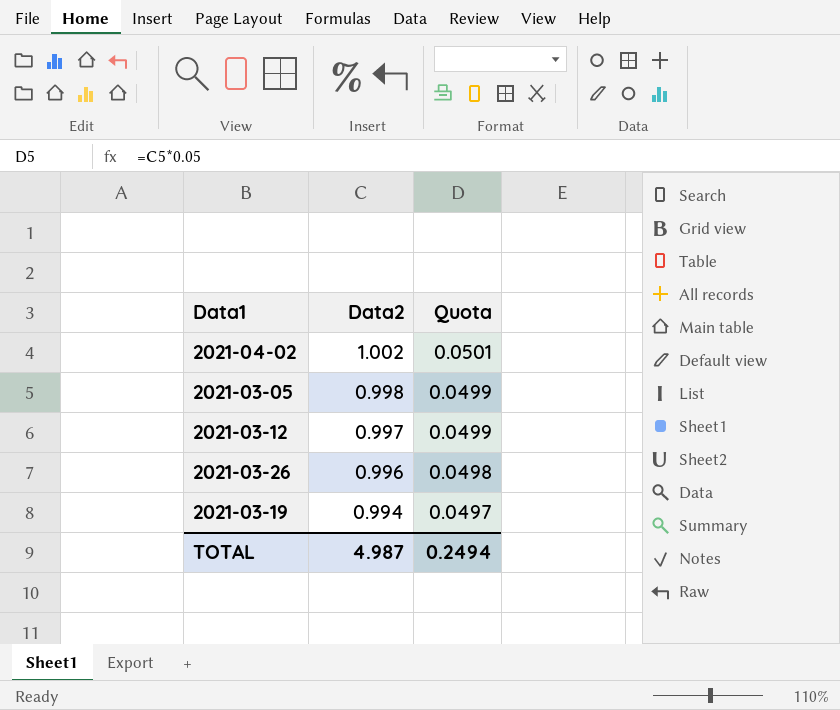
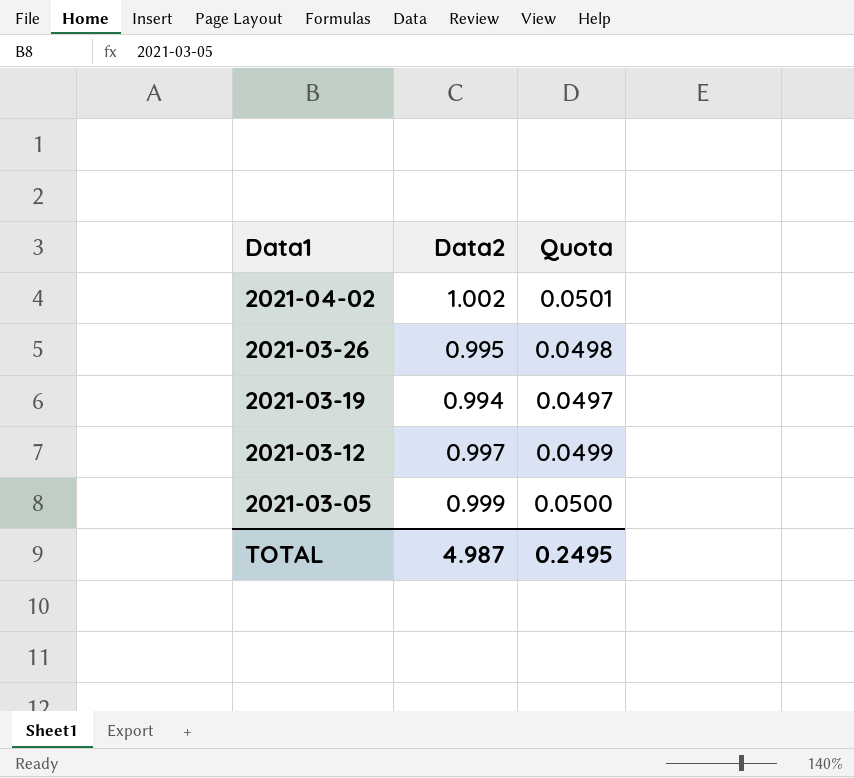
row order: Data2 descending -> Data1 descending
2021-03-26 | Data2: 0.996 -> 0.995
2021-03-05 | Data2: 0.998 -> 0.999
2021-03-05 | Quota: 0.0499 -> 0.0500
TOTAL | Quota: 0.2494 -> 0.2495

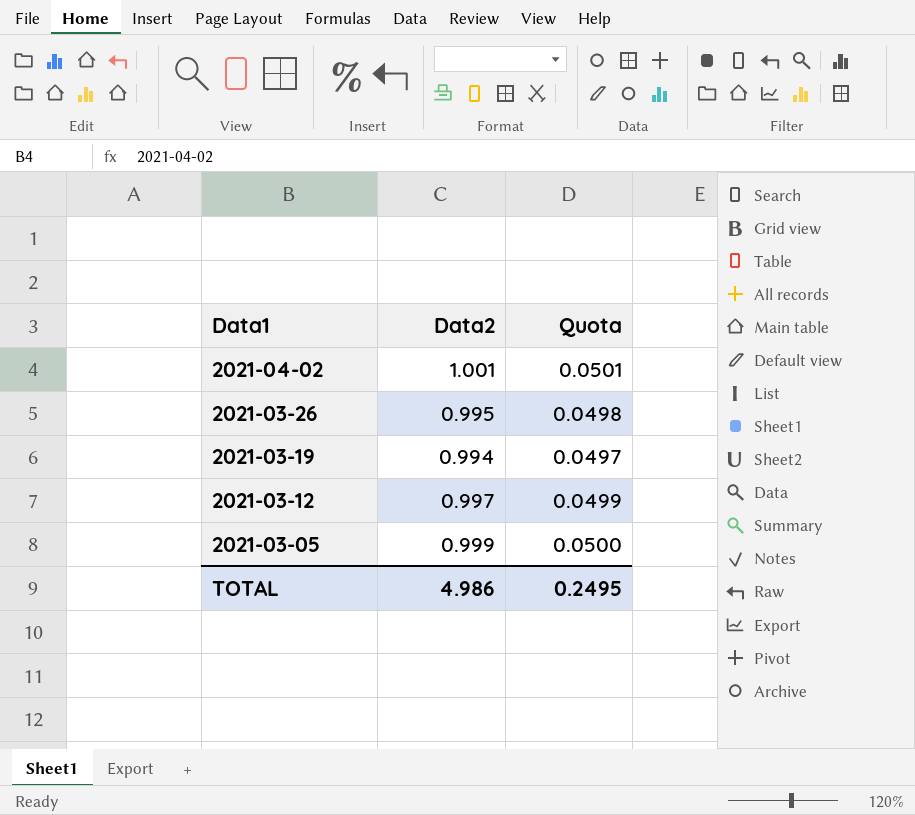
2021-04-02 | Data2: 1.002 -> 1.001
TOTAL | Data2: 4.987 -> 4.986

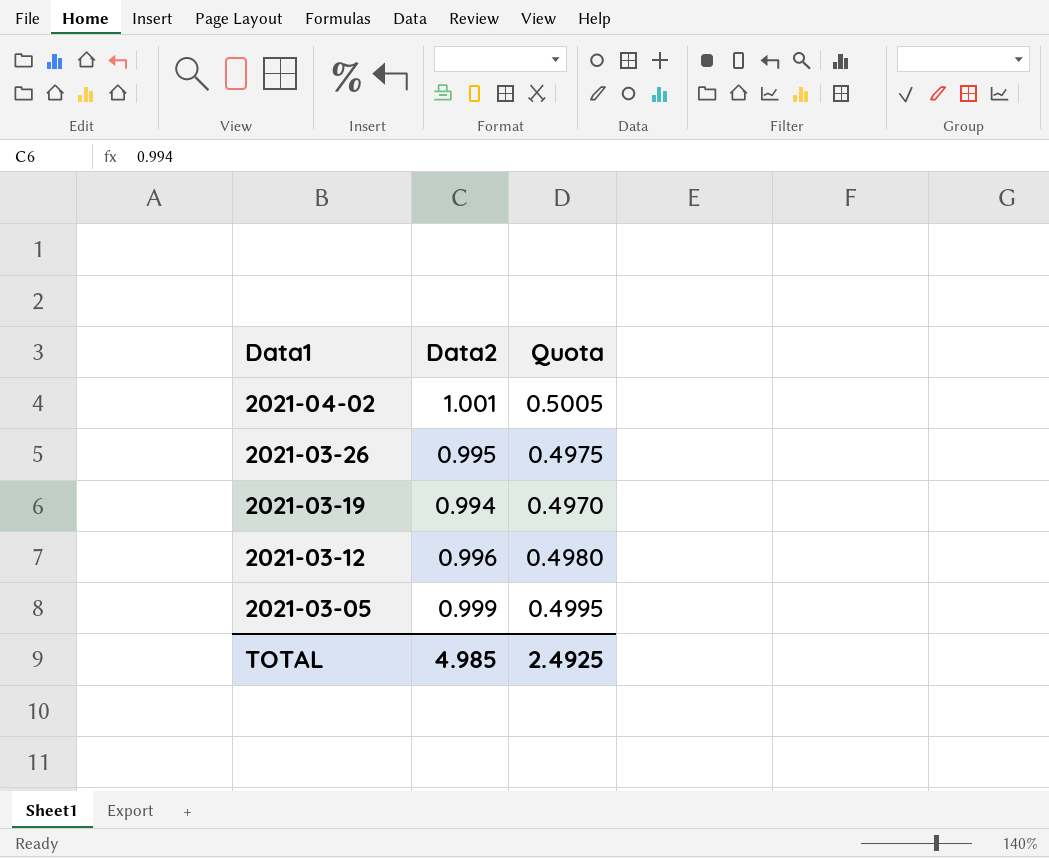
column Quota | formula: [Data2] * 0.05 -> [Data2] * 0.5
2021-03-12 | Data2: 0.997 -> 0.996
TOTAL | Data2: 4.986 -> 4.985
TOTAL | Quota: 0.2495 -> 2.4925

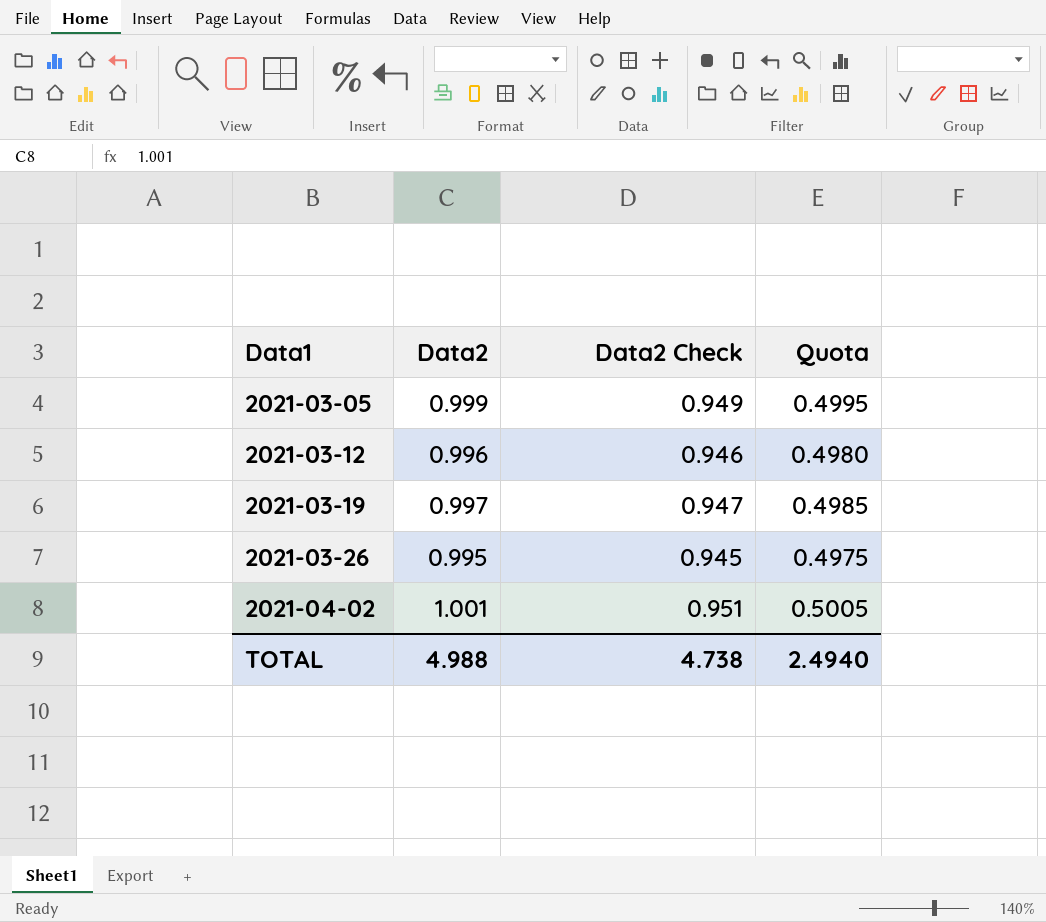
row order: Data1 descending -> Data1 ascending
column Data2 Check | formula: none -> [Data2] * 0.95
2021-03-19 | Data2: 0.994 -> 0.997
2021-03-19 | Quota: 0.4970 -> 0.4985
TOTAL | Data2: 4.985 -> 4.988
TOTAL | Quota: 2.4925 -> 2.4940

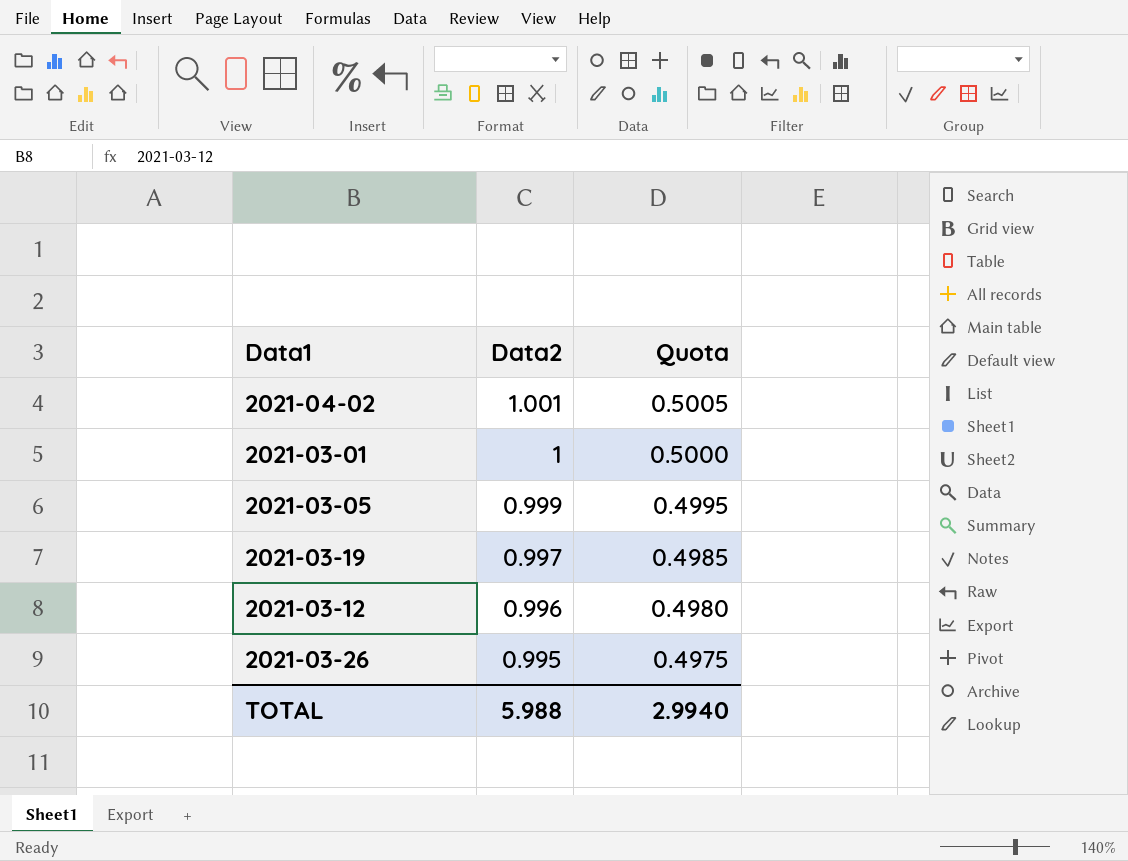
row order: Data1 ascending -> Data2 descending
column Data2 Check | formula: [Data2] * 0.95 -> none
row 2021-03-01: none -> 1 | 0.5000
TOTAL | Data2: 4.988 -> 5.988
TOTAL | Quota: 2.4940 -> 2.9940

